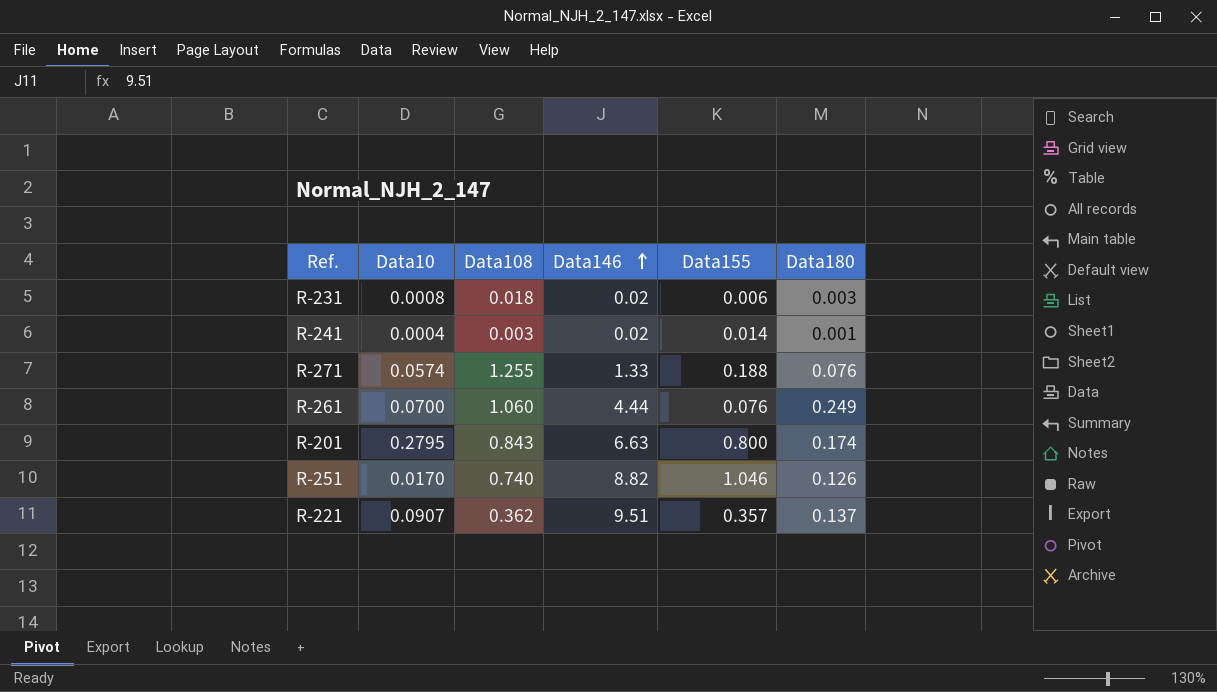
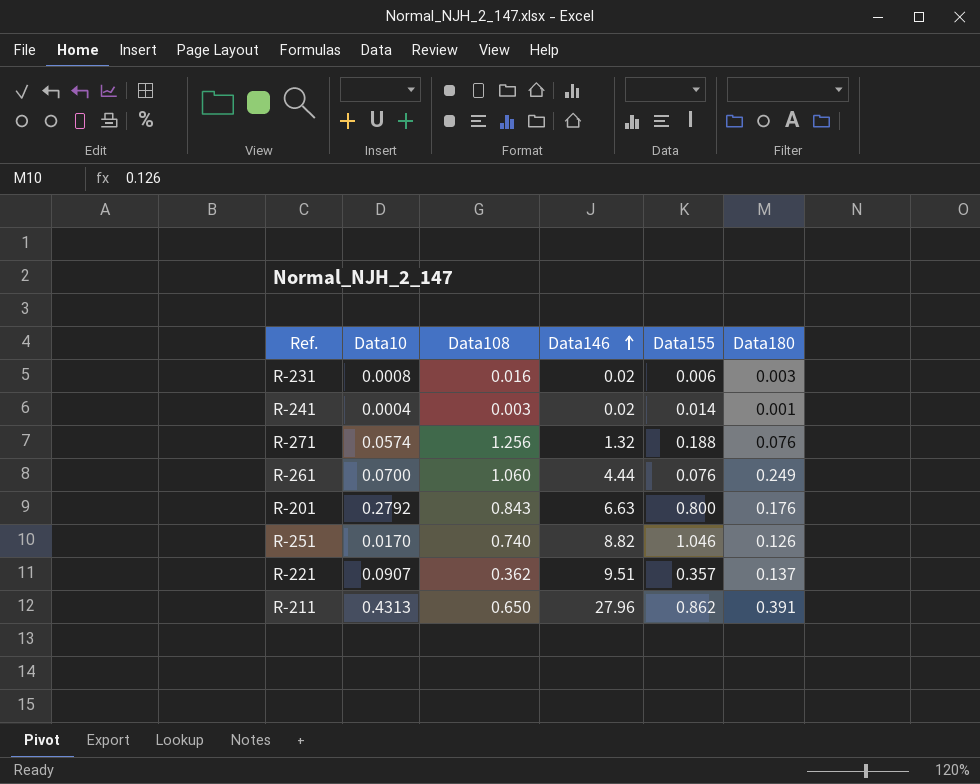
R-231 | Data108: 0.018 -> 0.016
R-271 | Data108: 1.255 -> 1.256
R-271 | Data146: 1.33 -> 1.32
R-201 | Data10: 0.2795 -> 0.2792
R-201 | Data180: 0.174 -> 0.176
row R-211: none -> 0.4313 | 0.650 | 27.96 | 0.862 | 0.391

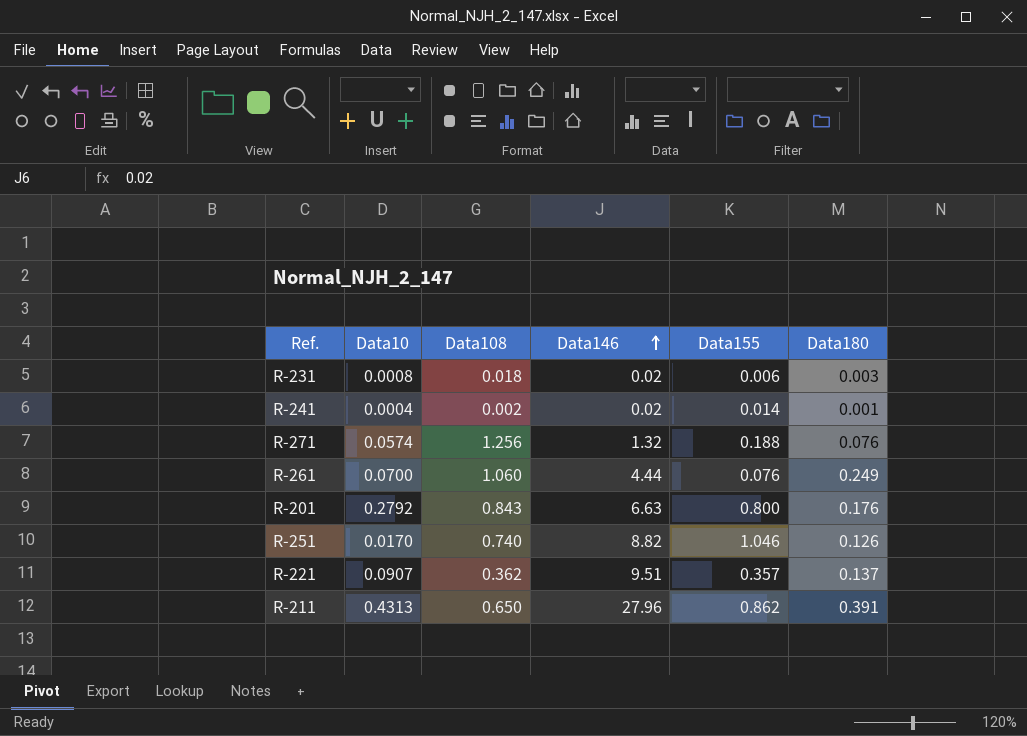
R-231 | Data108: 0.016 -> 0.018
R-241 | Data108: 0.003 -> 0.002

